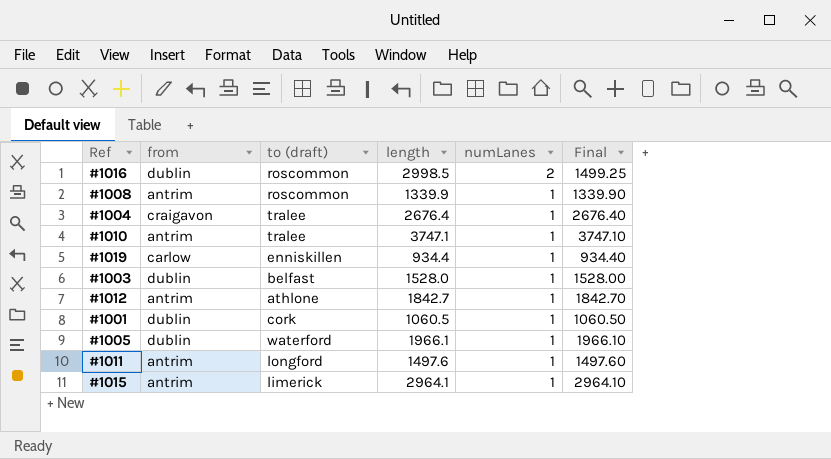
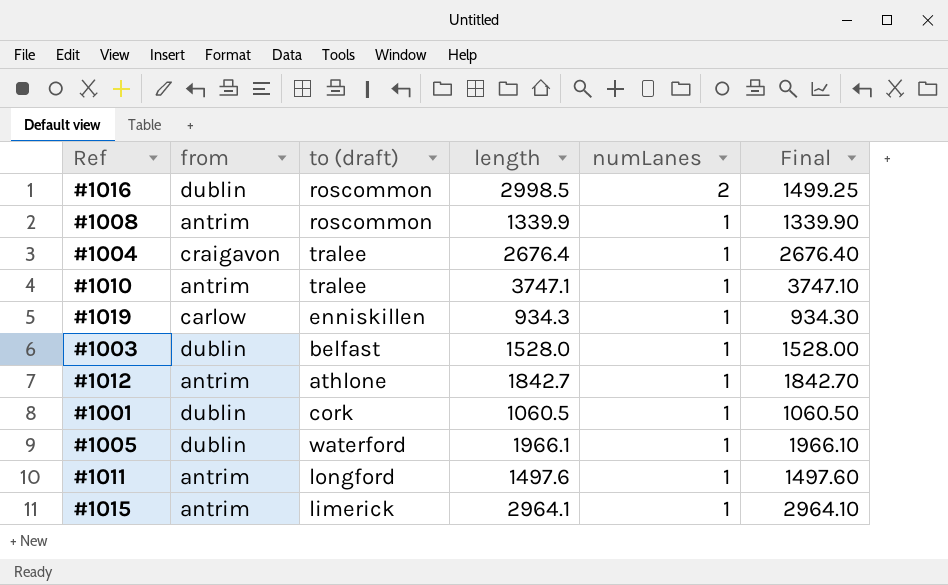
#1019 | length: 934.4 -> 934.3
#1019 | Final: 934.40 -> 934.30

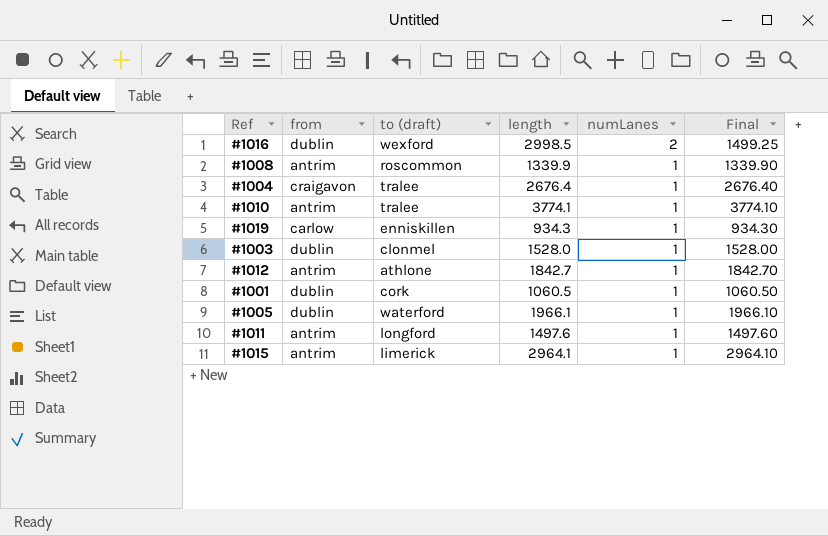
#1016 | to (draft): roscommon -> wexford
#1010 | length: 3747.1 -> 3774.1
#1010 | Final: 3747.10 -> 3774.10
#1003 | to (draft): belfast -> clonmel

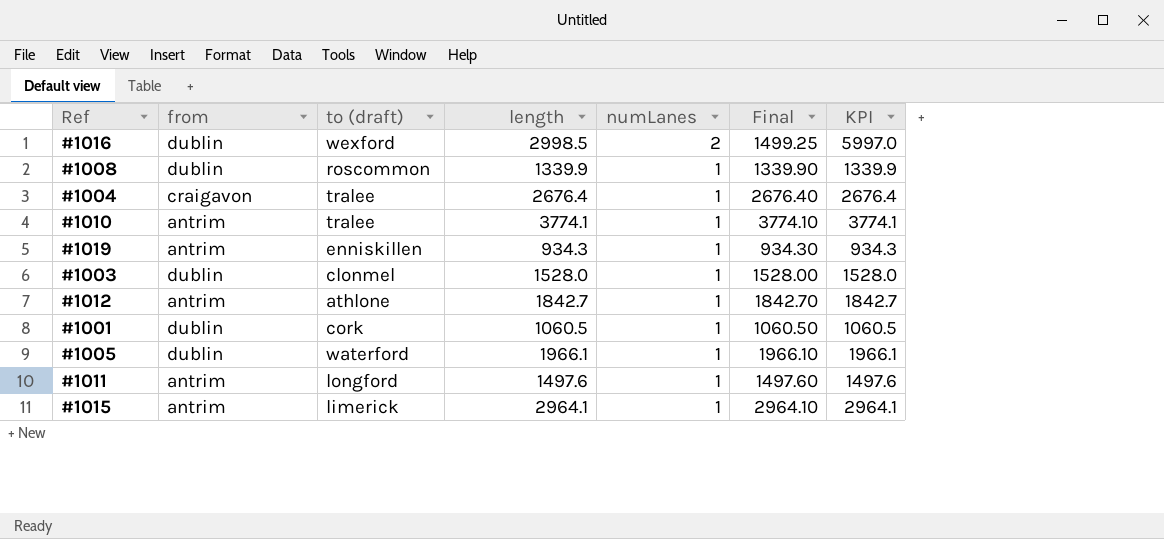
column KPI | formula: none -> [length] * [numLanes]
#1008 | from: antrim -> dublin
#1019 | from: carlow -> antrim

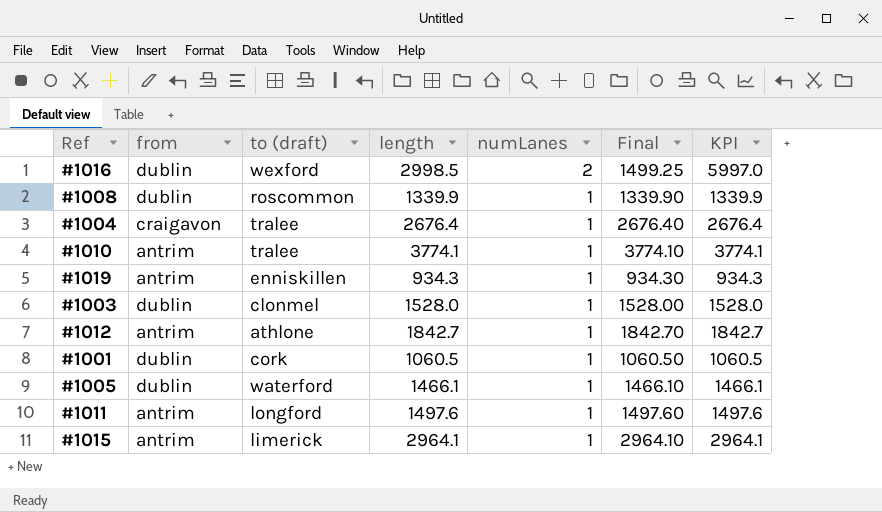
#1005 | length: 1966.1 -> 1466.1
#1005 | Final: 1966.10 -> 1466.10
#1005 | KPI: 1966.1 -> 1466.1

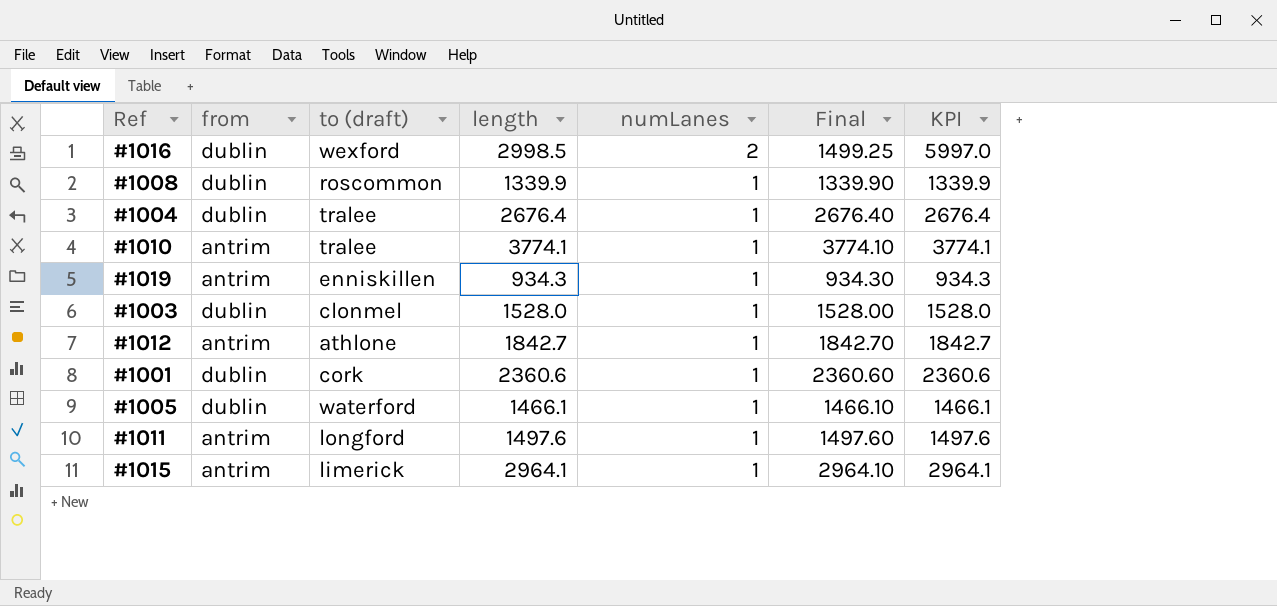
#1004 | from: craigavon -> dublin
#1001 | length: 1060.5 -> 2360.6
#1001 | Final: 1060.50 -> 2360.60
#1001 | KPI: 1060.5 -> 2360.6

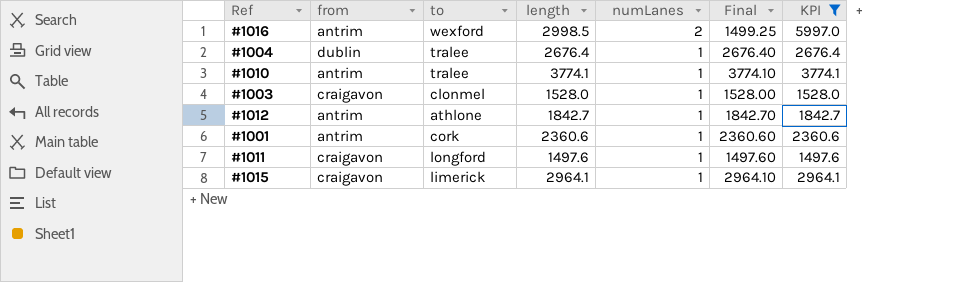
filter: none -> KPI >= 1497.6
column name: to (draft) -> to
#1016 | from: dublin -> antrim
#1003 | from: dublin -> craigavon
#1001 | from: dublin -> antrim
#1011 | from: antrim -> craigavon
#1015 | from: antrim -> craigavon

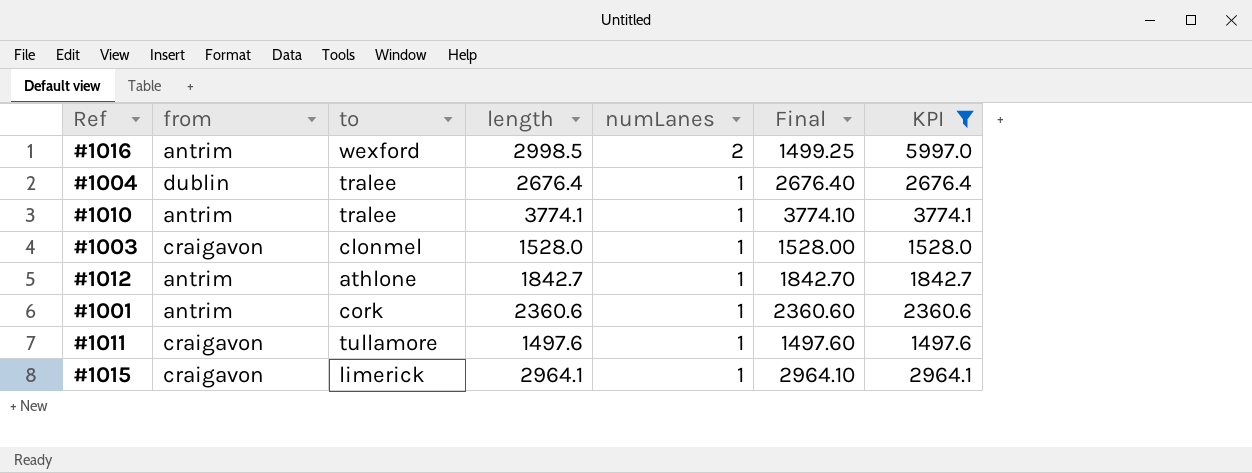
#1011 | to: longford -> tullamore

